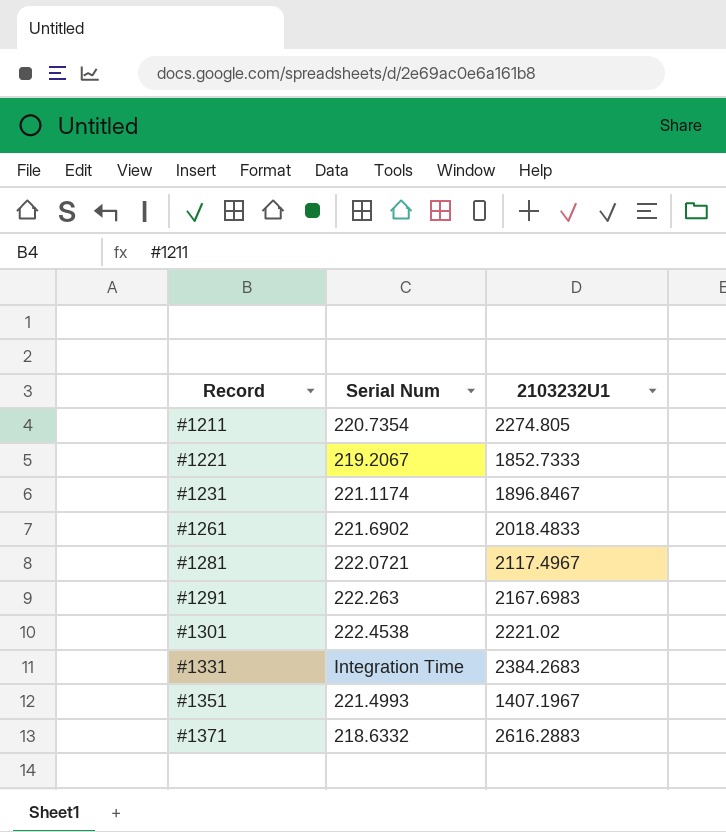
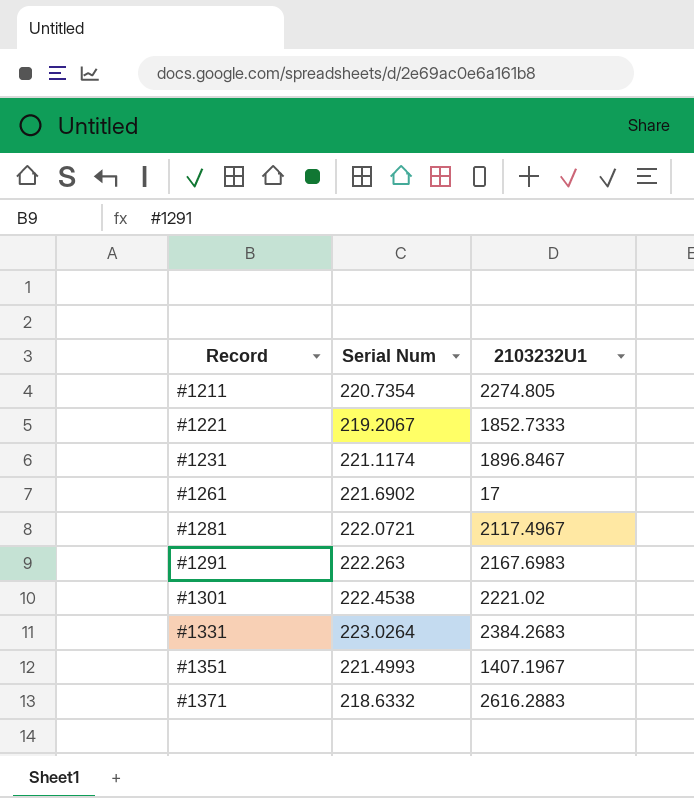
#1261 | 2103232U1: 2018.4833 -> 17
#1331 | Serial Num: Integration Time -> 223.0264

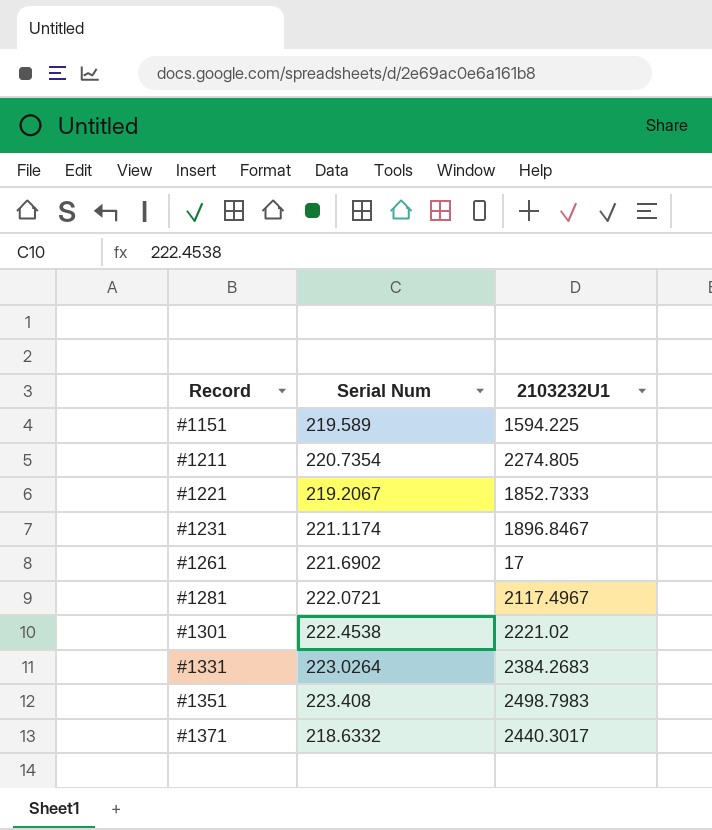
row #1291: 222.263 | 2167.6983 -> none
row #1151: none -> 219.589 | 1594.225
#1351 | Serial Num: 221.4993 -> 223.408
#1351 | 2103232U1: 1407.1967 -> 2498.7983
#1371 | 2103232U1: 2616.2883 -> 2440.3017

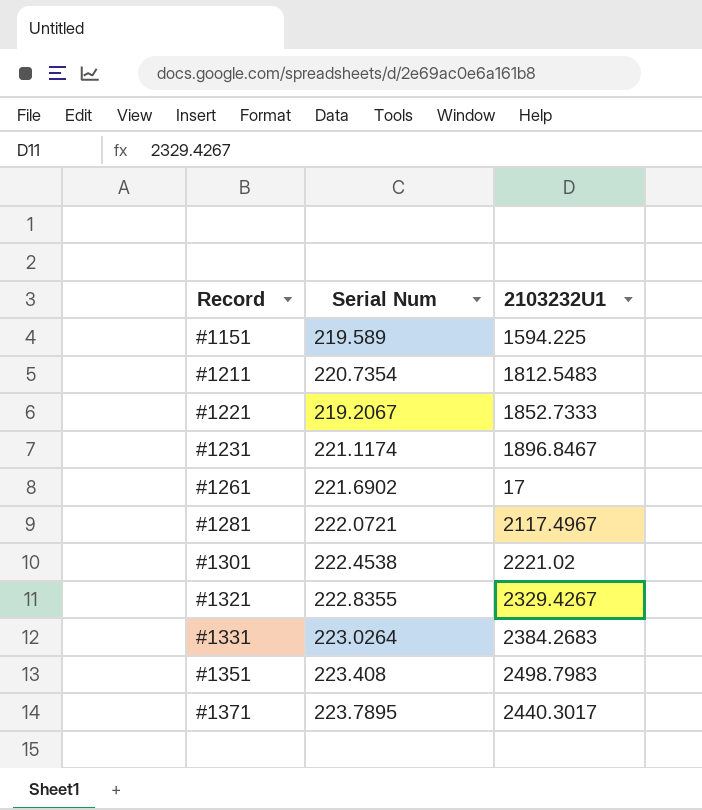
#1211 | 2103232U1: 2274.805 -> 1812.5483
row #1321: none -> 222.8355 | 2329.4267
#1371 | Serial Num: 218.6332 -> 223.7895

